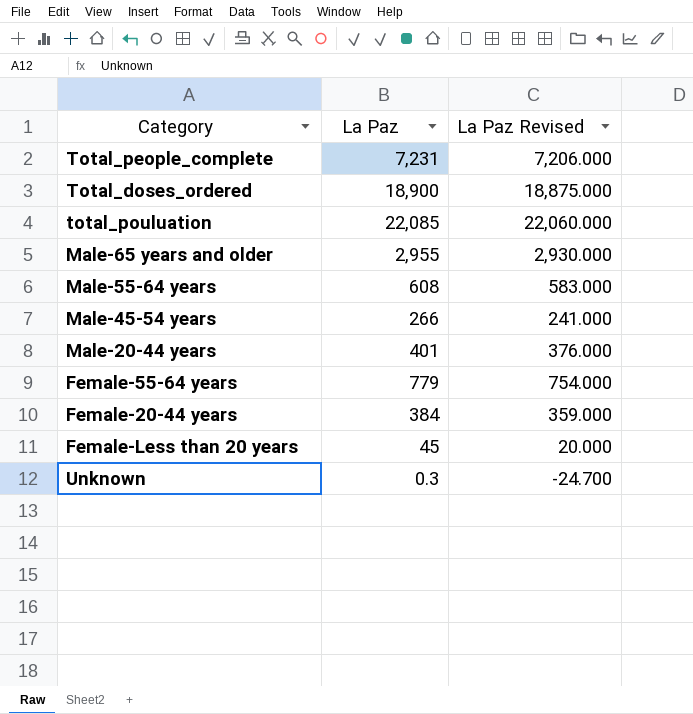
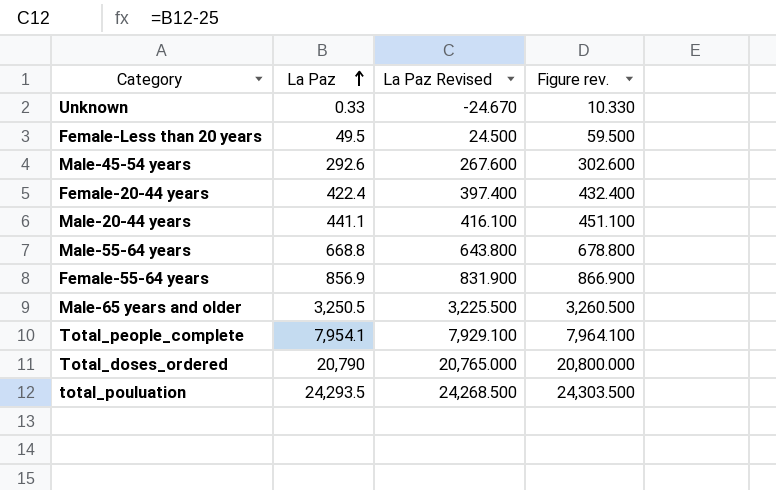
row order: none -> La Paz ascending
column Figure rev. | formula: none -> [La Paz] + 10
Unknown | La Paz: 0.3 -> 0.33
Unknown | La Paz Revised: -24.700 -> -24.670
Female-Less than 20 years | La Paz: 45 -> 49.5
Female-Less than 20 years | La Paz Revised: 20.000 -> 24.500
Male-45-54 years | La Paz: 266 -> 292.6
Male-45-54 years | La Paz Revised: 241.000 -> 267.600
Female-20-44 years | La Paz: 384 -> 422.4
Female-20-44 years | La Paz Revised: 359.000 -> 397.400
Male-20-44 years | La Paz: 401 -> 441.1
Male-20-44 years | La Paz Revised: 376.000 -> 416.100
Male-55-64 years | La Paz: 608 -> 668.8
Male-55-64 years | La Paz Revised: 583.000 -> 643.800
Female-55-64 years | La Paz: 779 -> 856.9
Female-55-64 years | La Paz Revised: 754.000 -> 831.900
Male-65 years and older | La Paz: 2,955 -> 3,250.5
Male-65 years and older | La Paz Revised: 2,930.000 -> 3,225.500
Total_people_complete | La Paz: 7,231 -> 7,954.1
Total_people_complete | La Paz Revised: 7,206.000 -> 7,929.100
Total_doses_ordered | La Paz: 18,900 -> 20,790
Total_doses_ordered | La Paz Revised: 18,875.000 -> 20,765.000
total_pouluation | La Paz: 22,085 -> 24,293.5
total_pouluation | La Paz Revised: 22,060.000 -> 24,268.500

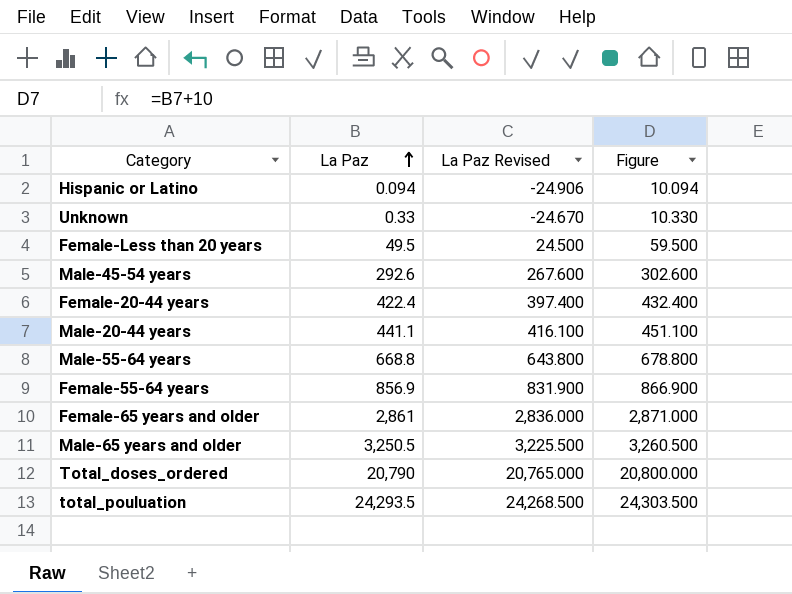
column name: Figure rev. -> Figure
row Total_people_complete: 7,954.1 | 7,929.100 | 7,964.100 -> none
row Hispanic or Latino: none -> 0.094 | -24.906 | 10.094
row Female-65 years and older: none -> 2,861 | 2,836.000 | 2,871.000

